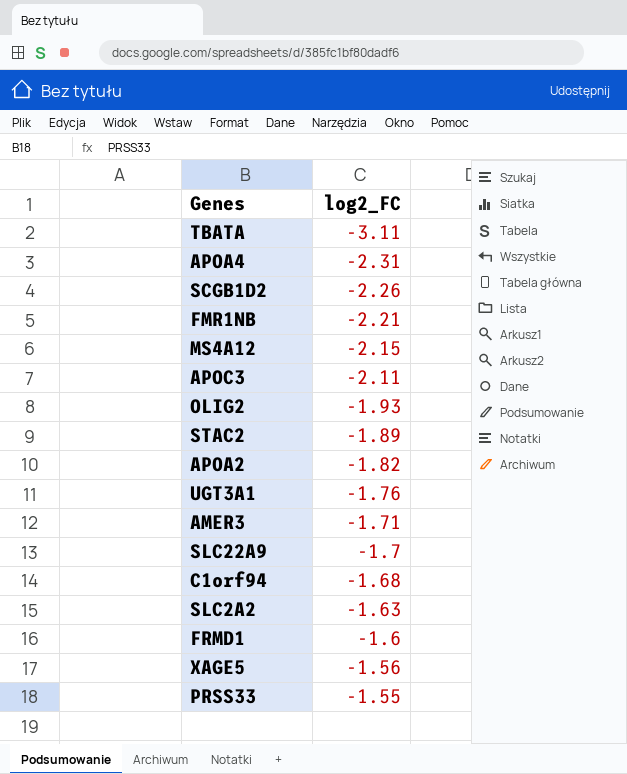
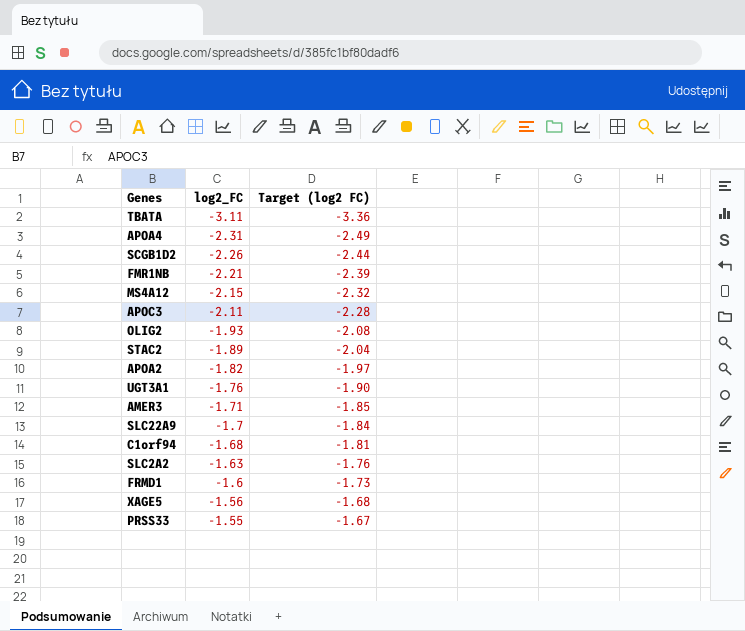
column Target (log2 FC) | formula: none -> [log2_FC] * 1.08

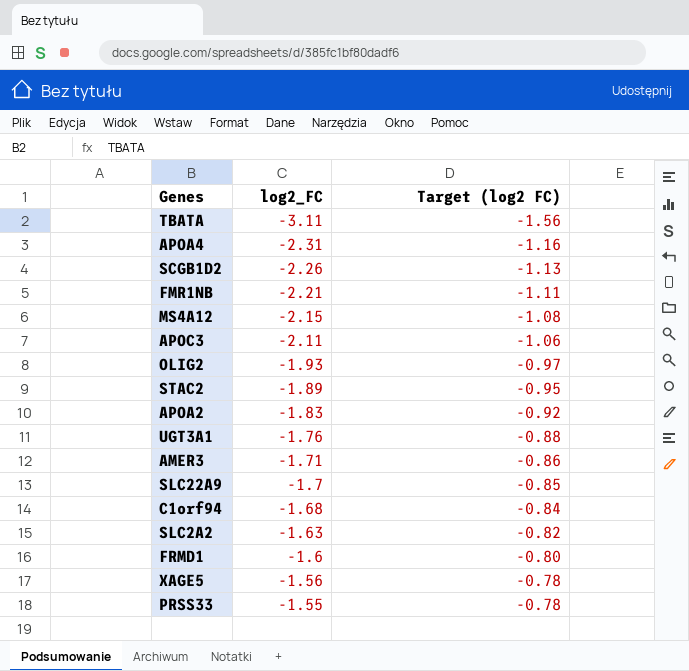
column Target (log2 FC) | formula: [log2_FC] * 1.08 -> [log2_FC] * 0.5
APOA2 | log2_FC: -1.82 -> -1.83

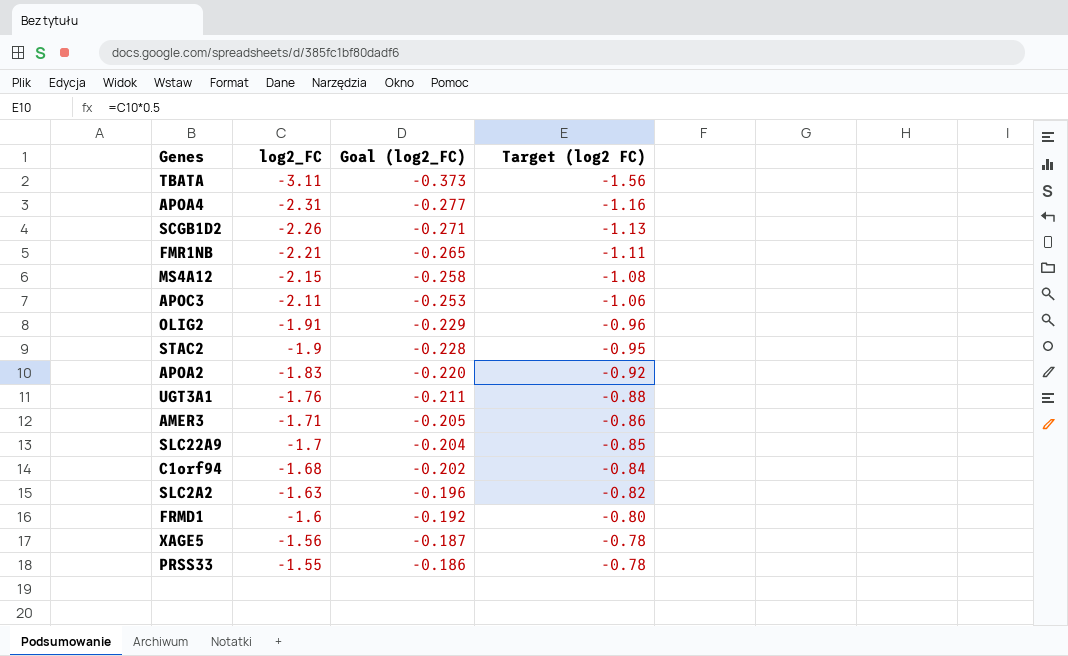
column Goal (log2_FC) | formula: none -> [log2_FC] * 0.12
OLIG2 | log2_FC: -1.93 -> -1.91
OLIG2 | Target (log2 FC): -0.97 -> -0.96
STAC2 | log2_FC: -1.89 -> -1.9

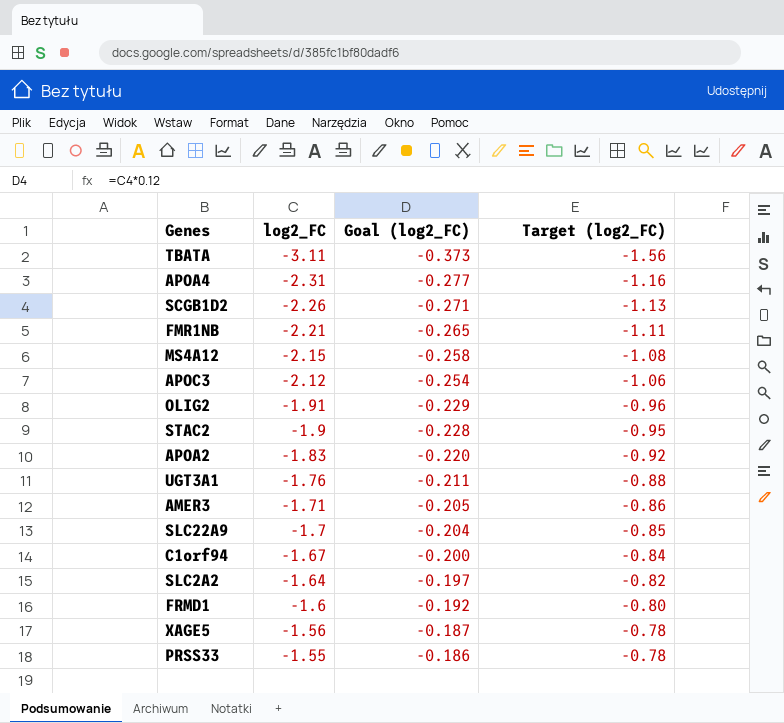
column name: Target (log2 FC) -> Target (log2_FC)
APOC3 | log2_FC: -2.11 -> -2.12
APOC3 | Goal (log2_FC): -0.253 -> -0.254
C1orf94 | log2_FC: -1.68 -> -1.67
C1orf94 | Goal (log2_FC): -0.202 -> -0.200
SLC2A2 | log2_FC: -1.63 -> -1.64
SLC2A2 | Goal (log2_FC): -0.196 -> -0.197

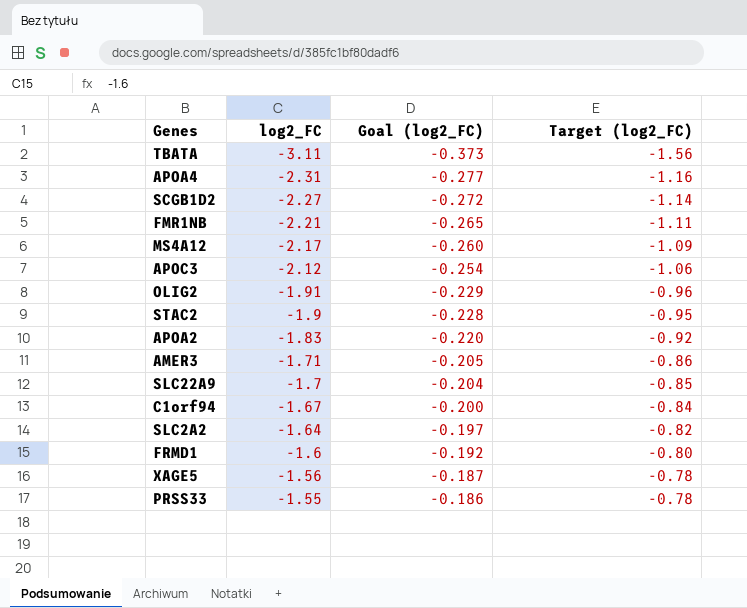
row UGT3A1: -1.76 | -0.211 | -0.88 -> none
SCGB1D2 | log2_FC: -2.26 -> -2.27
SCGB1D2 | Goal (log2_FC): -0.271 -> -0.272
SCGB1D2 | Target (log2_FC): -1.13 -> -1.14
MS4A12 | log2_FC: -2.15 -> -2.17
MS4A12 | Goal (log2_FC): -0.258 -> -0.260
MS4A12 | Target (log2_FC): -1.08 -> -1.09

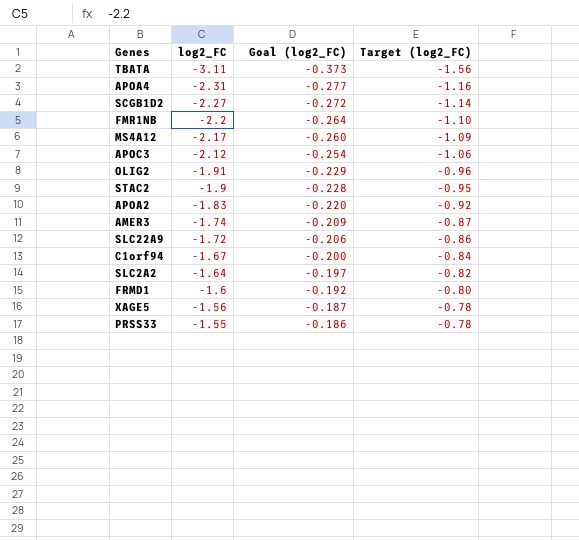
FMR1NB | log2_FC: -2.21 -> -2.2
FMR1NB | Goal (log2_FC): -0.265 -> -0.264
FMR1NB | Target (log2_FC): -1.11 -> -1.10
AMER3 | log2_FC: -1.71 -> -1.74
AMER3 | Goal (log2_FC): -0.205 -> -0.209
AMER3 | Target (log2_FC): -0.86 -> -0.87
SLC22A9 | log2_FC: -1.7 -> -1.72
SLC22A9 | Goal (log2_FC): -0.204 -> -0.206
SLC22A9 | Target (log2_FC): -0.85 -> -0.86

